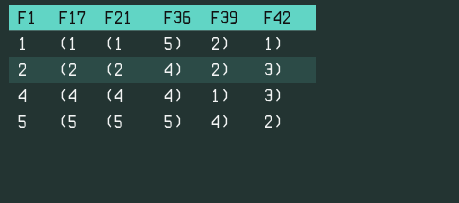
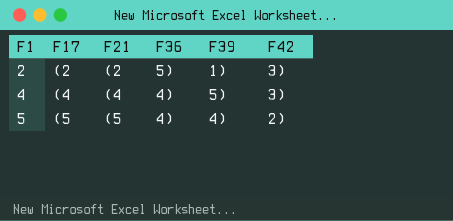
row 1: (1 | (1 | 5) | 2) | 1) -> none
2 | F36: 4) -> 5)
2 | F39: 2) -> 1)
4 | F39: 1) -> 5)
5 | F36: 5) -> 4)

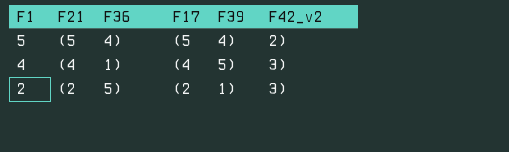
row order: F1 ascending -> F1 descending
column F17 | position: 2 -> 4
column name: F42 -> F42_v2
4 | F36: 4) -> 1)

